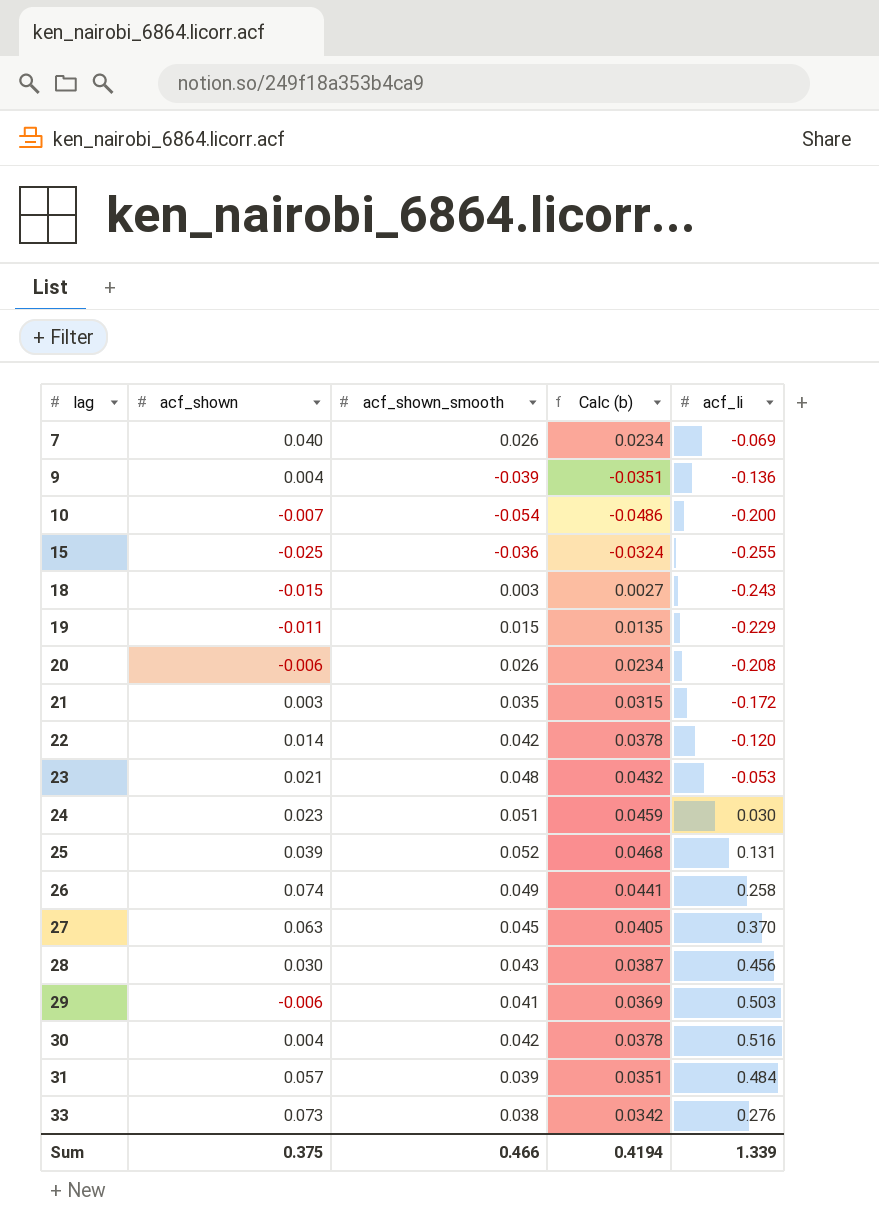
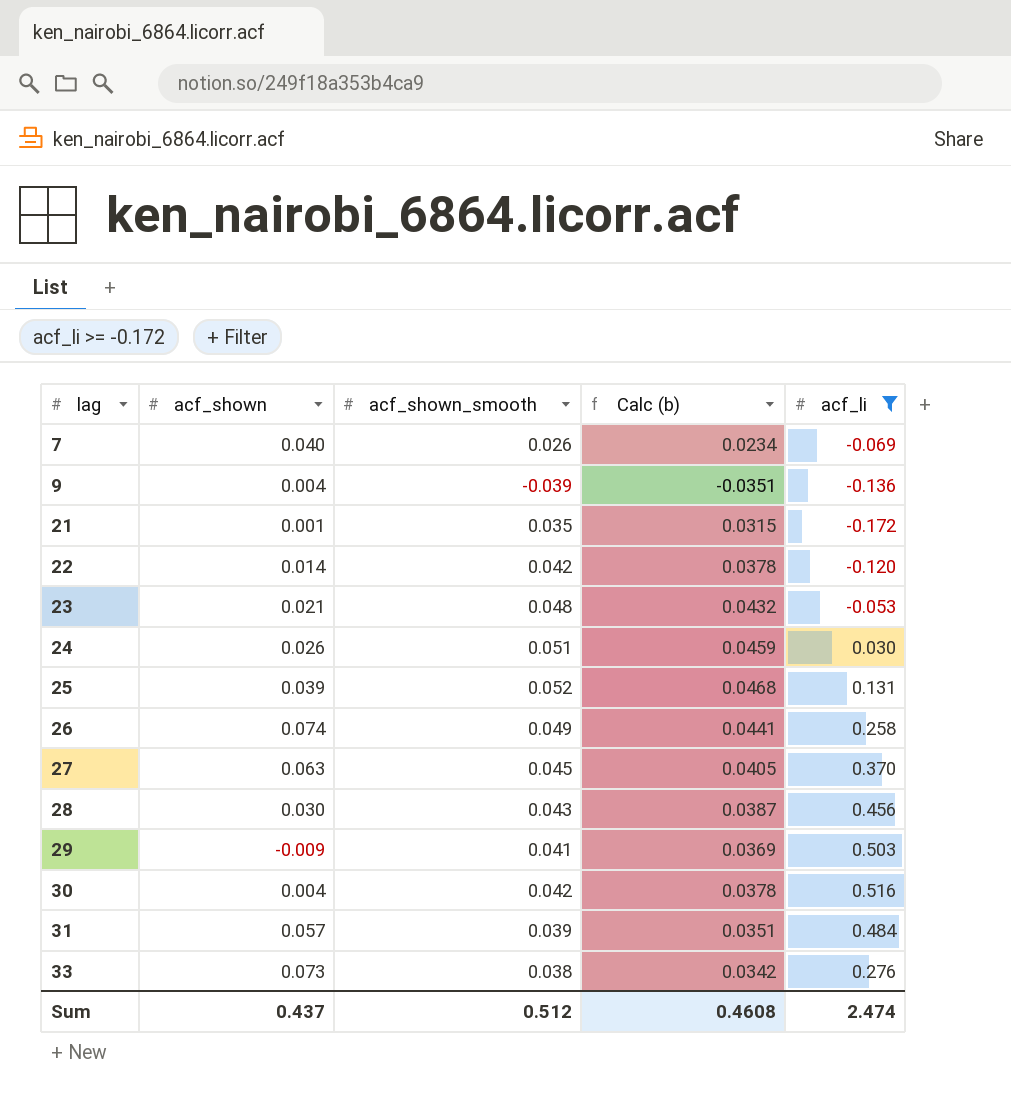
filter: none -> acf_li >= -0.172
21 | acf_shown: 0.003 -> 0.001
24 | acf_shown: 0.023 -> 0.026
29 | acf_shown: -0.006 -> -0.009
Sum | acf_shown: 0.375 -> 0.437
Sum | acf_shown_smooth: 0.466 -> 0.512
Sum | Calc (b): 0.4194 -> 0.4608
Sum | acf_li: 1.339 -> 2.474

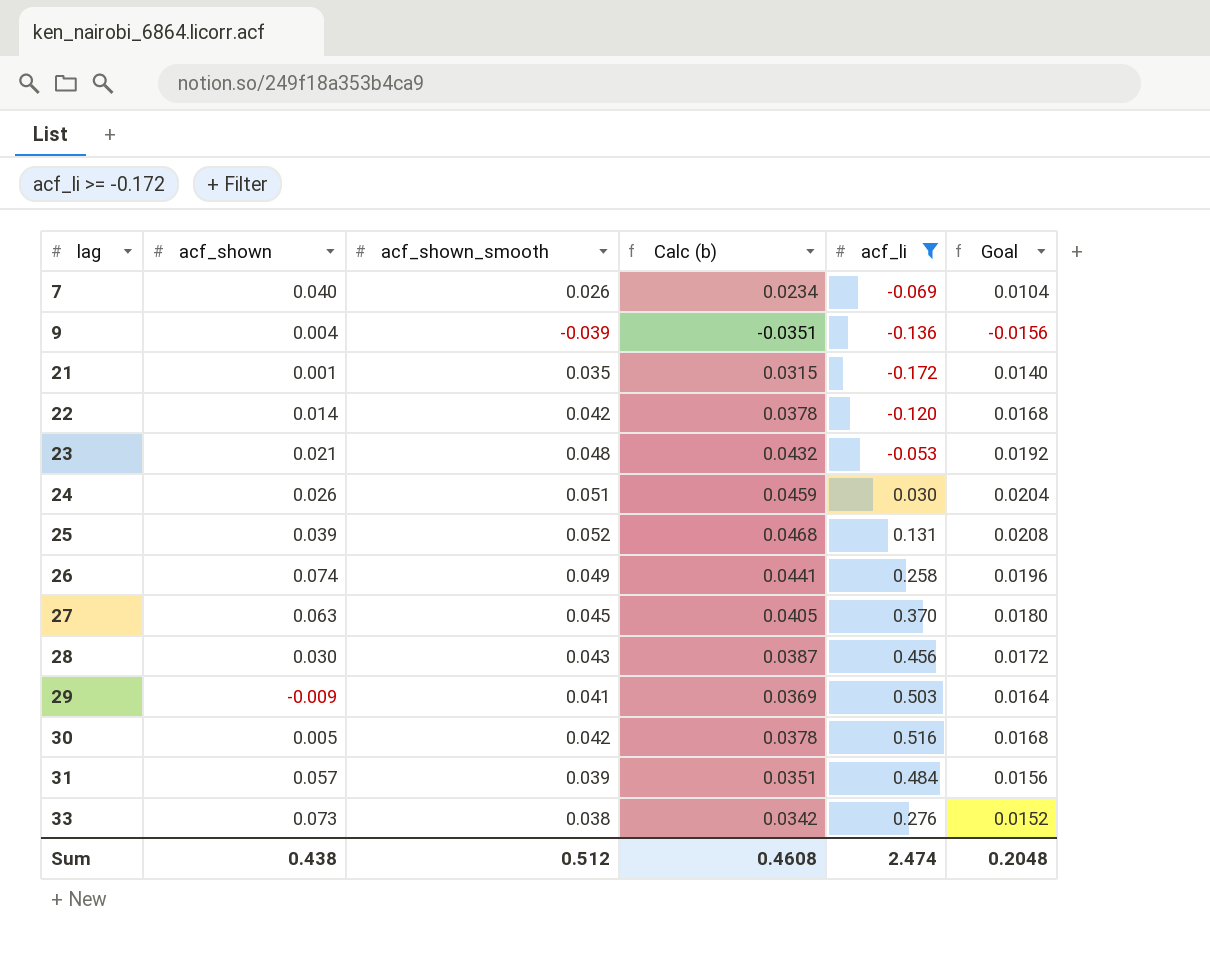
column Goal | formula: none -> [acf_shown_smooth] * 0.4
30 | acf_shown: 0.004 -> 0.005
Sum | acf_shown: 0.437 -> 0.438

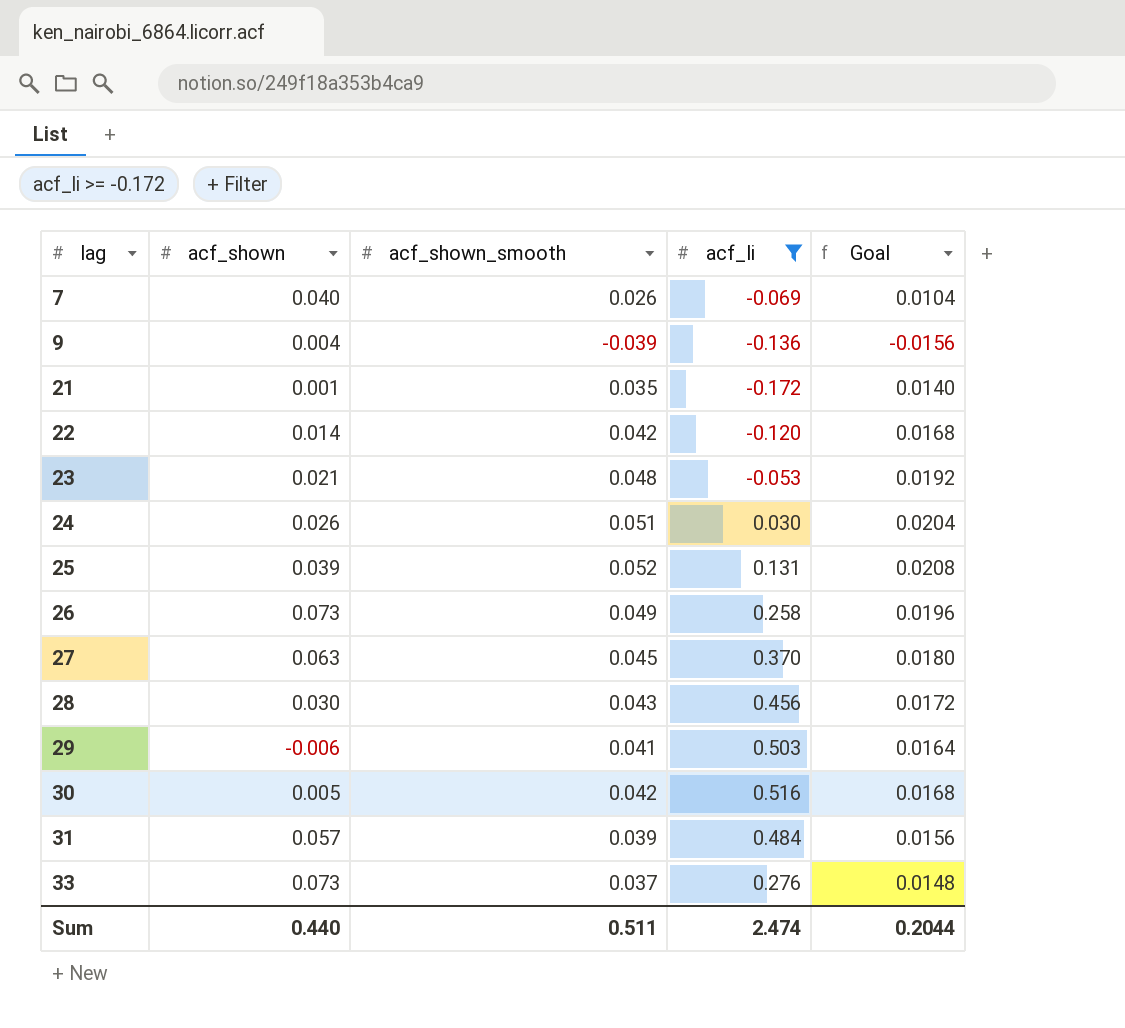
column Calc (b) | formula: [acf_shown_smooth] * 0.9 -> none
26 | acf_shown: 0.074 -> 0.073
29 | acf_shown: -0.009 -> -0.006
33 | acf_shown_smooth: 0.038 -> 0.037
33 | Goal: 0.0152 -> 0.0148
Sum | acf_shown: 0.438 -> 0.440
Sum | acf_shown_smooth: 0.512 -> 0.511
Sum | Goal: 0.2048 -> 0.2044

